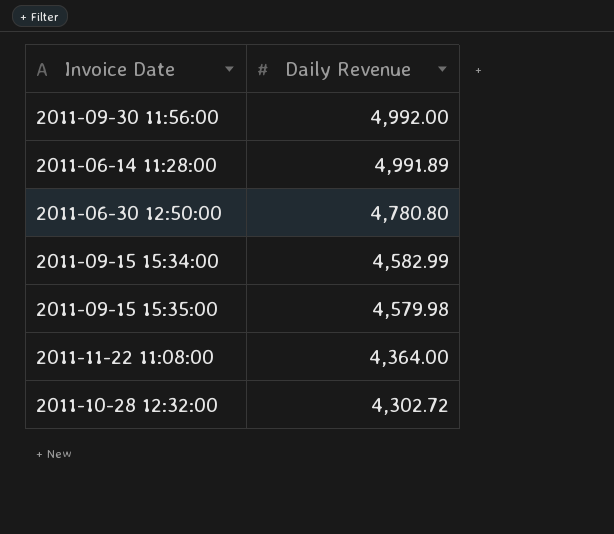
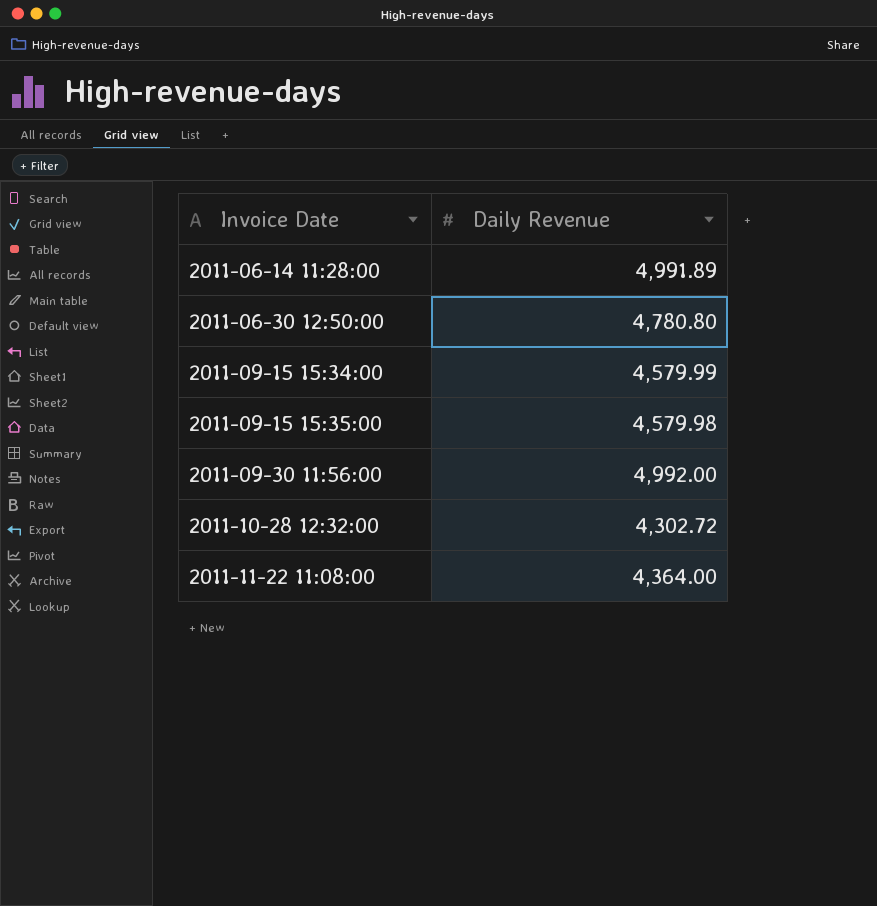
row order: Daily Revenue descending -> Invoice Date ascending
2011-09-15 15:34:00 | Daily Revenue: 4,582.99 -> 4,579.99

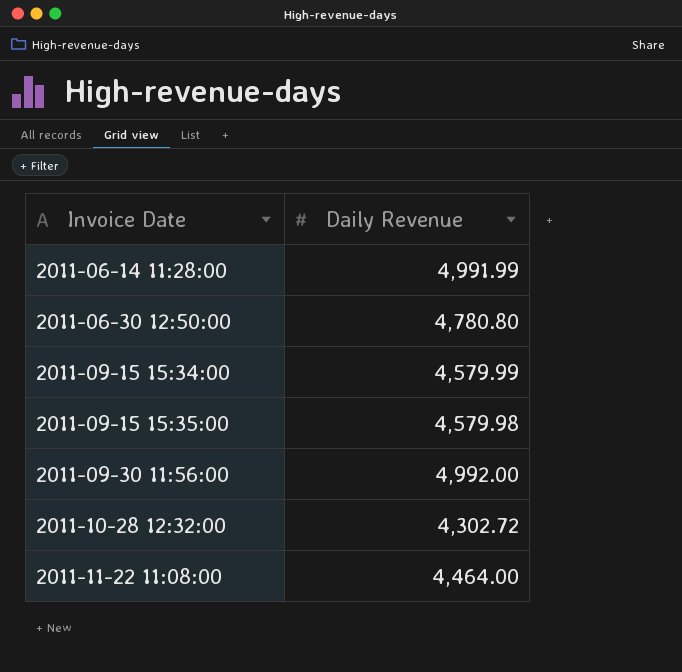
2011-06-14 11:28:00 | Daily Revenue: 4,991.89 -> 4,991.99
2011-11-22 11:08:00 | Daily Revenue: 4,364.00 -> 4,464.00

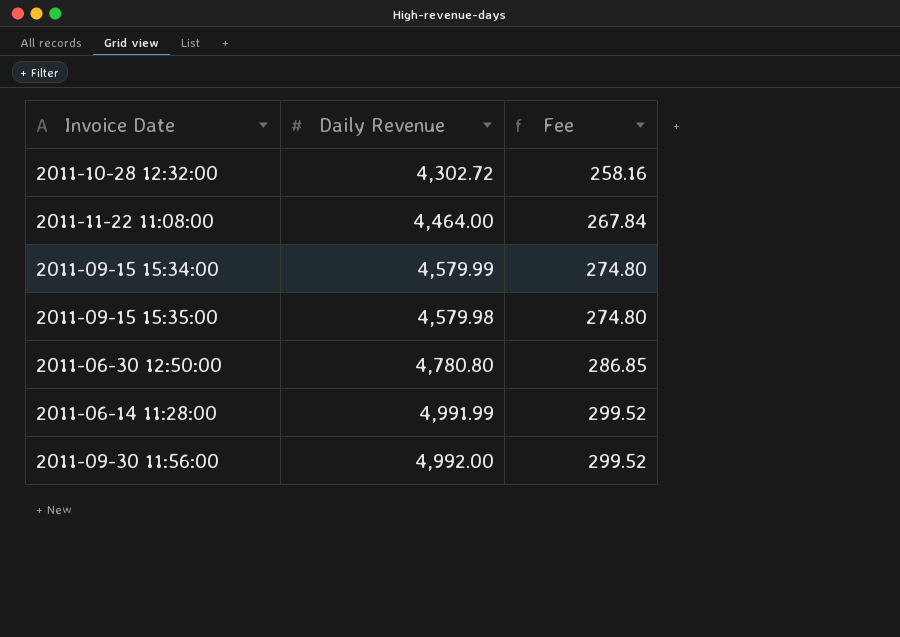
row order: Invoice Date ascending -> Fee ascending
column Fee | formula: none -> [Daily Revenue] * 0.06

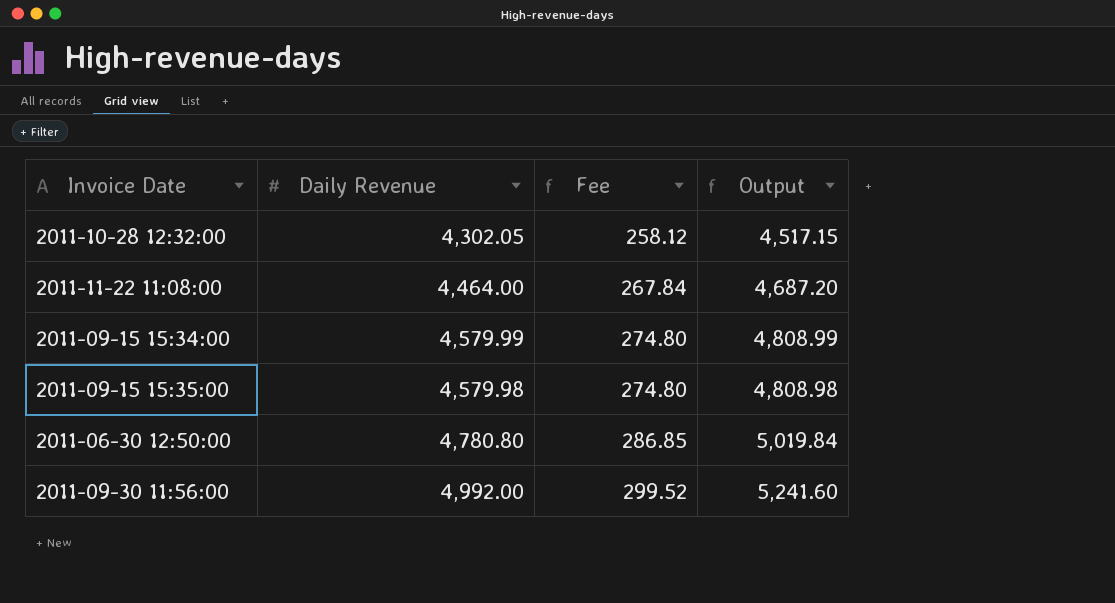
column Output | formula: none -> [Daily Revenue] * 1.05
row 2011-06-14 11:28:00: 4,991.99 | 299.52 -> none
2011-10-28 12:32:00 | Daily Revenue: 4,302.72 -> 4,302.05
2011-10-28 12:32:00 | Fee: 258.16 -> 258.12

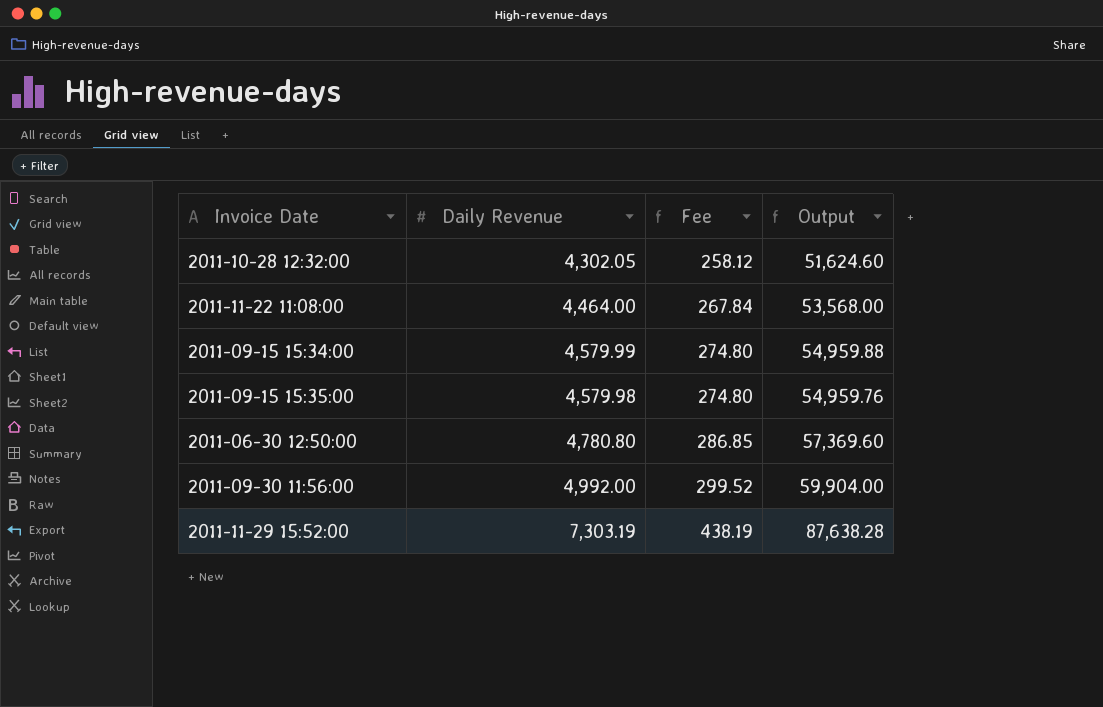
column Output | formula: [Daily Revenue] * 1.05 -> [Daily Revenue] * 12
row 2011-11-29 15:52:00: none -> 7,303.19 | 438.19 | 87,638.28

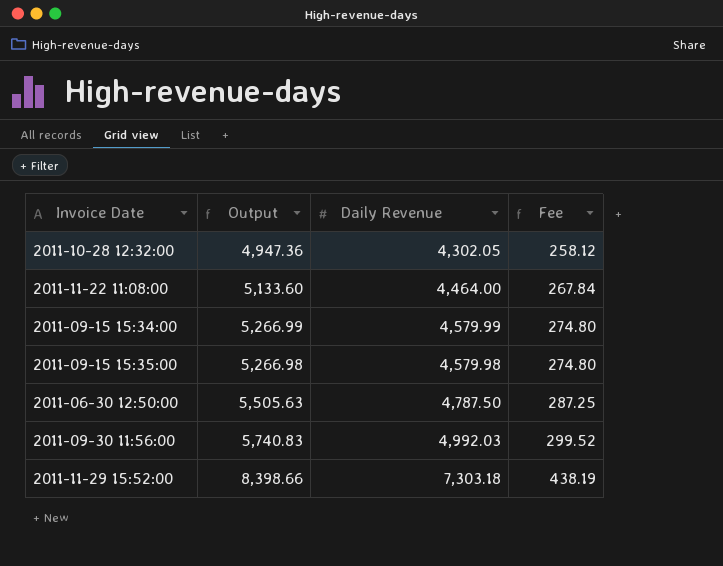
column Output | formula: [Daily Revenue] * 12 -> [Daily Revenue] * 1.15
column Output | position: 4 -> 2
2011-06-30 12:50:00 | Daily Revenue: 4,780.80 -> 4,787.50
2011-06-30 12:50:00 | Fee: 286.85 -> 287.25
2011-09-30 11:56:00 | Daily Revenue: 4,992.00 -> 4,992.03
2011-11-29 15:52:00 | Daily Revenue: 7,303.19 -> 7,303.18

